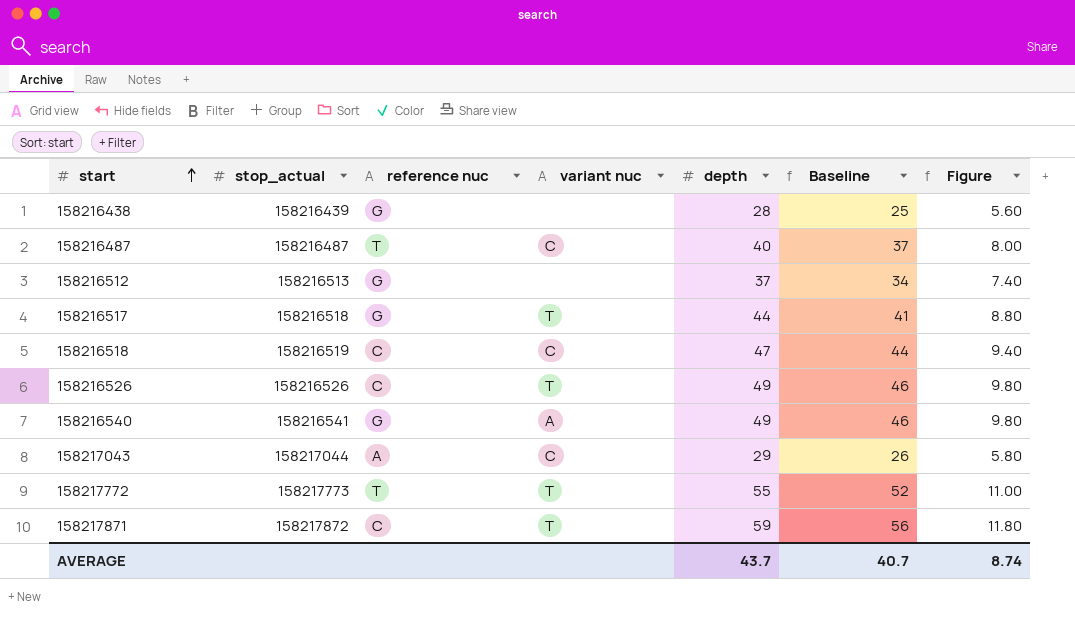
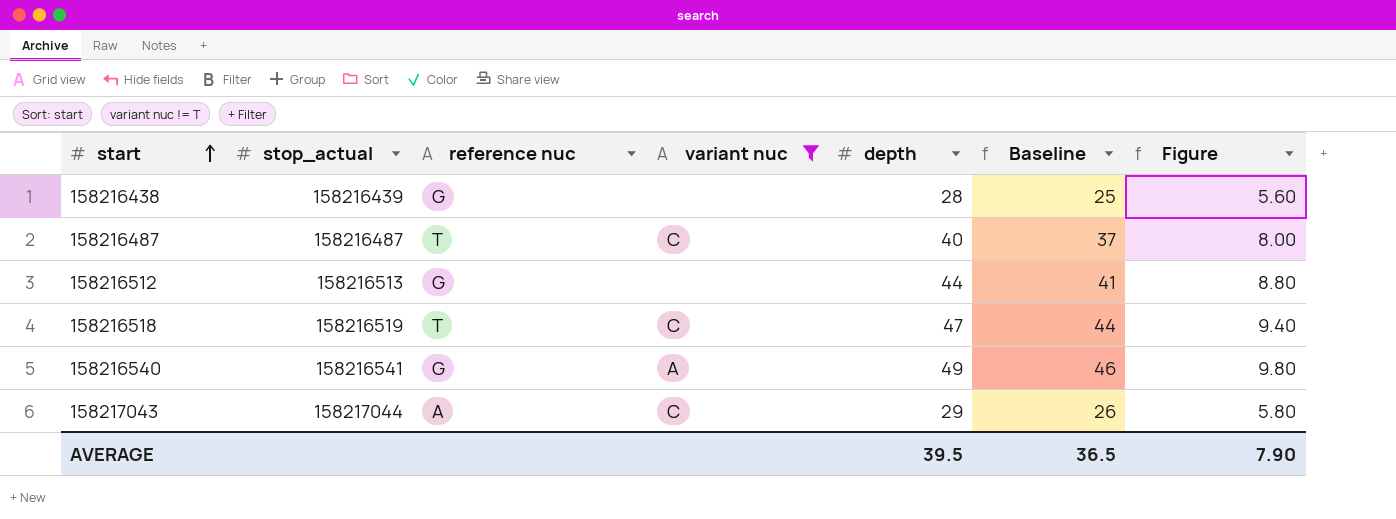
filter: none -> variant nuc != T
158216512 | depth: 37 -> 44
158216512 | Baseline: 34 -> 41
158216512 | Figure: 7.40 -> 8.80
158216518 | reference nuc: C -> T
AVERAGE | depth: 43.7 -> 39.5
AVERAGE | Baseline: 40.7 -> 36.5
AVERAGE | Figure: 8.74 -> 7.90

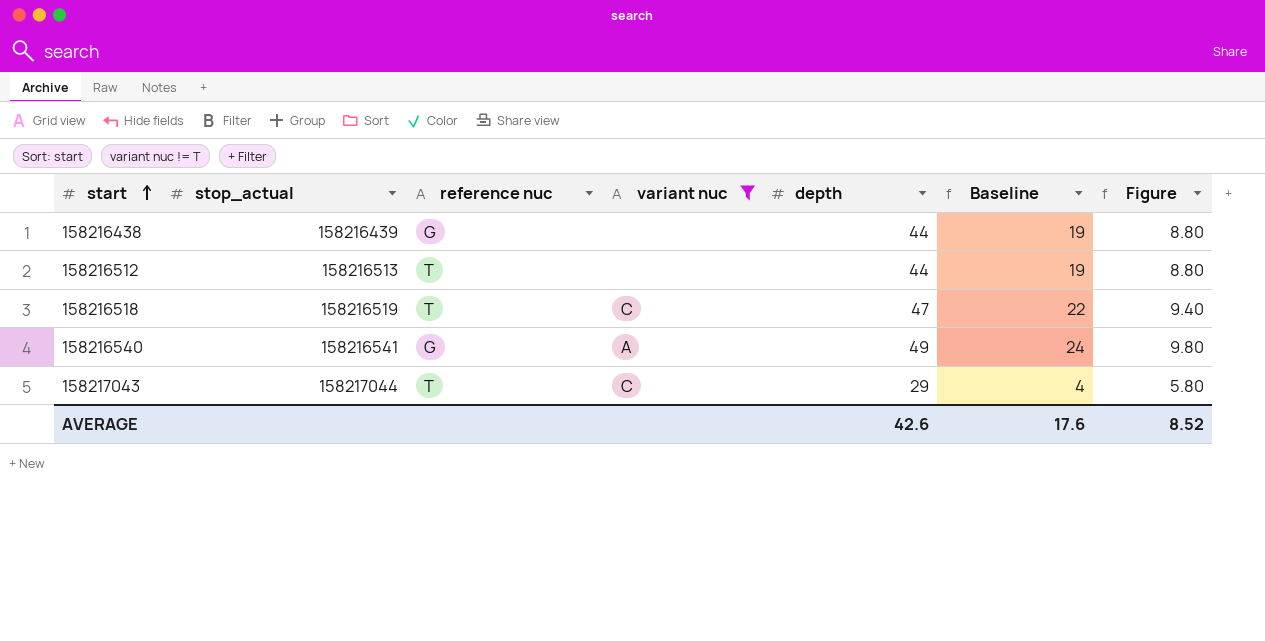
column Baseline | formula: [depth] - 3 -> [depth] - 25
row 158216487: 158216487 | T | C | 40 | 37 | 8.00 -> none
158216438 | depth: 28 -> 44
158216438 | Figure: 5.60 -> 8.80
158216512 | reference nuc: G -> T
158217043 | reference nuc: A -> T
AVERAGE | depth: 39.5 -> 42.6
AVERAGE | Baseline: 36.5 -> 17.6
AVERAGE | Figure: 7.90 -> 8.52

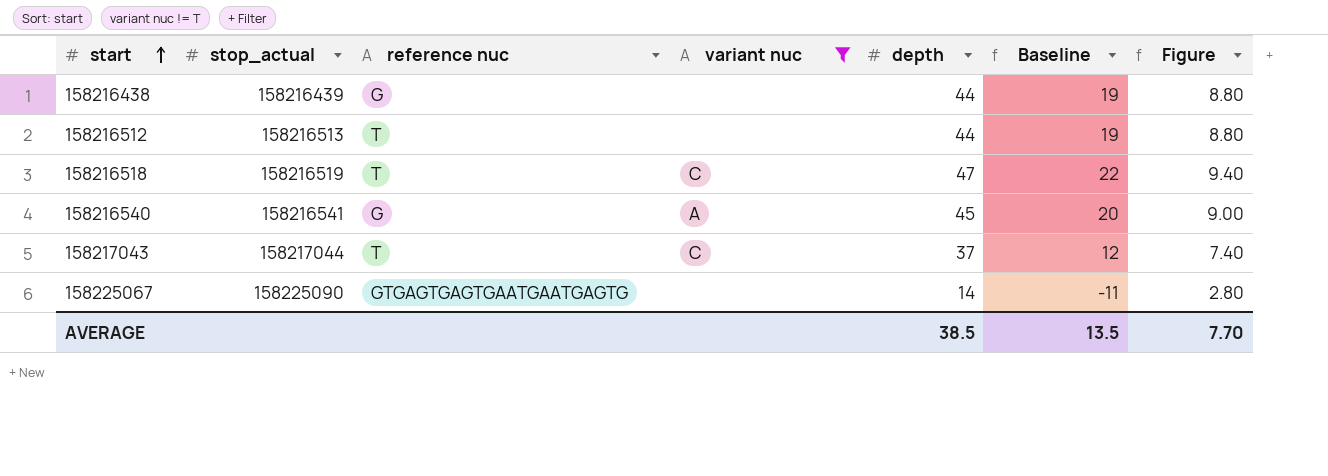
158216540 | depth: 49 -> 45
158216540 | Baseline: 24 -> 20
158216540 | Figure: 9.80 -> 9.00
158217043 | depth: 29 -> 37
158217043 | Baseline: 4 -> 12
158217043 | Figure: 5.80 -> 7.40
row 158225067: none -> 158225090 | GTGAGTGAGTGAATGAATGAGTG | none | 14 | -11 | 2.80
AVERAGE | depth: 42.6 -> 38.5
AVERAGE | Baseline: 17.6 -> 13.5
AVERAGE | Figure: 8.52 -> 7.70

